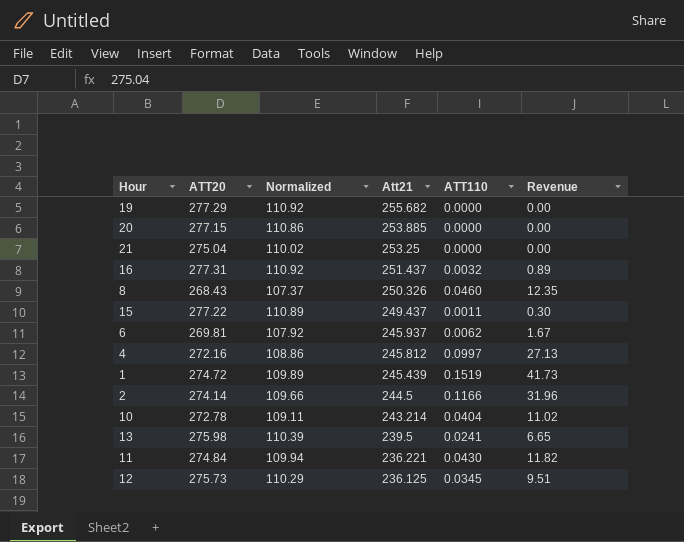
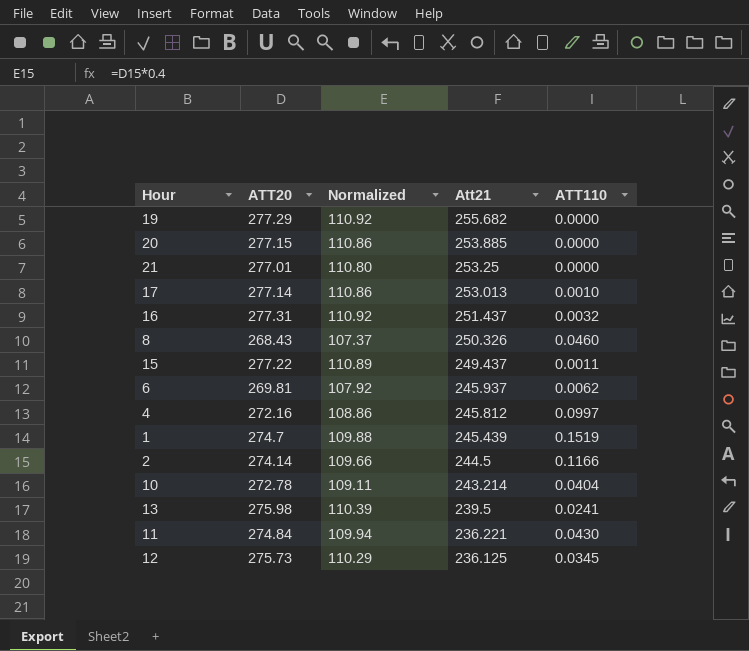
column Revenue | formula: [ATT20] * [ATT110] -> none
21 | ATT20: 275.04 -> 277.01
21 | Normalized: 110.02 -> 110.80
row 17: none -> 277.14 | 110.86 | 253.013 | 0.0010
1 | ATT20: 274.72 -> 274.7
1 | Normalized: 109.89 -> 109.88

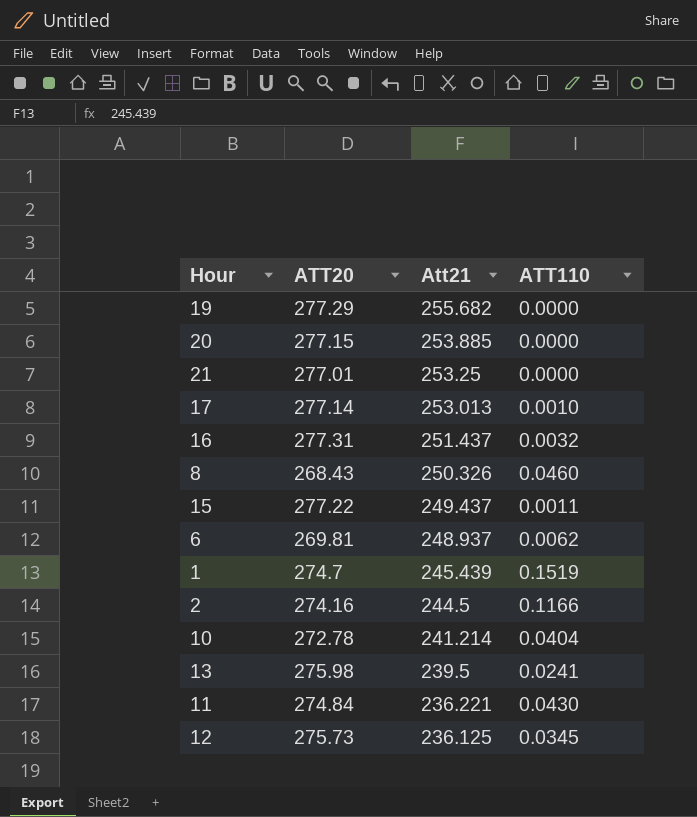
column Normalized | formula: [ATT20] * 0.4 -> none
row 4: 272.16 | 108.86 | 245.812 | 0.0997 -> none
6 | Att21: 245.937 -> 248.937
2 | ATT20: 274.14 -> 274.16
10 | Att21: 243.214 -> 241.214

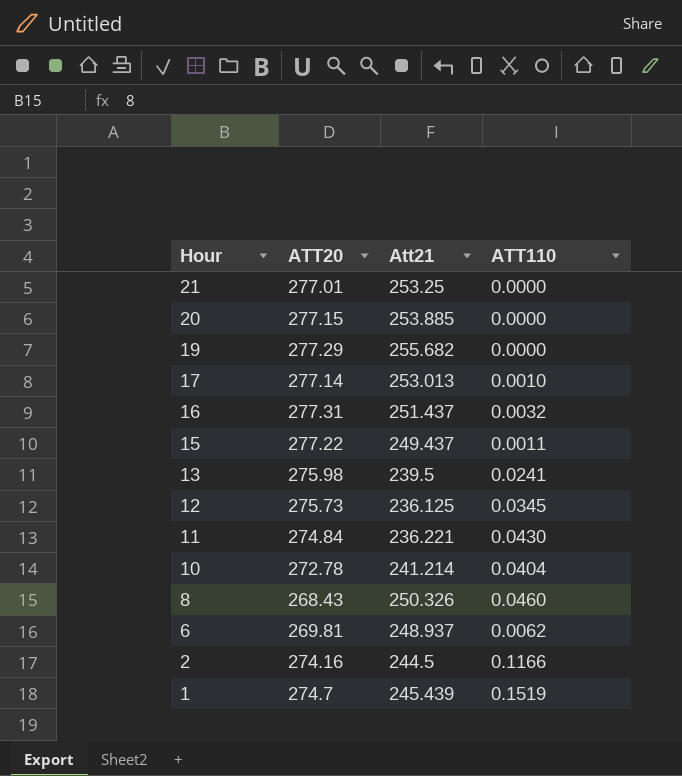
row order: Att21 descending -> Hour descending

